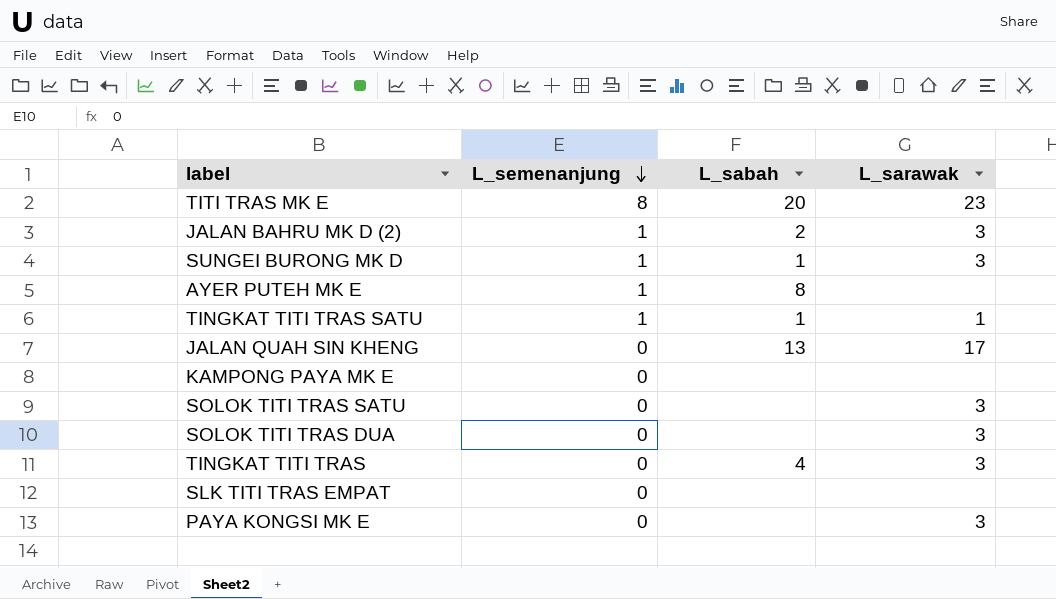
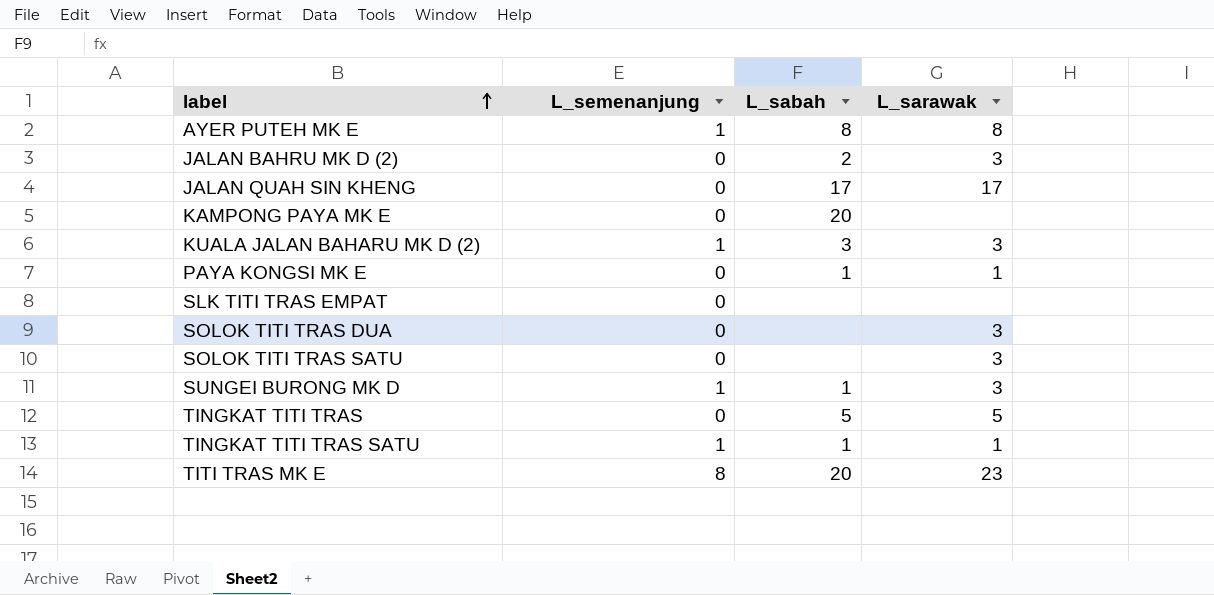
row order: L_semenanjung descending -> label ascending
AYER PUTEH MK E | L_sarawak: none -> 8
JALAN BAHRU MK D (2) | L_semenanjung: 1 -> 0
JALAN QUAH SIN KHENG | L_sabah: 13 -> 17
KAMPONG PAYA MK E | L_sabah: none -> 20
row KUALA JALAN BAHARU MK D (2): none -> 1 | 3 | 3
PAYA KONGSI MK E | L_sabah: none -> 1
PAYA KONGSI MK E | L_sarawak: 3 -> 1
TINGKAT TITI TRAS | L_sabah: 4 -> 5
TINGKAT TITI TRAS | L_sarawak: 3 -> 5

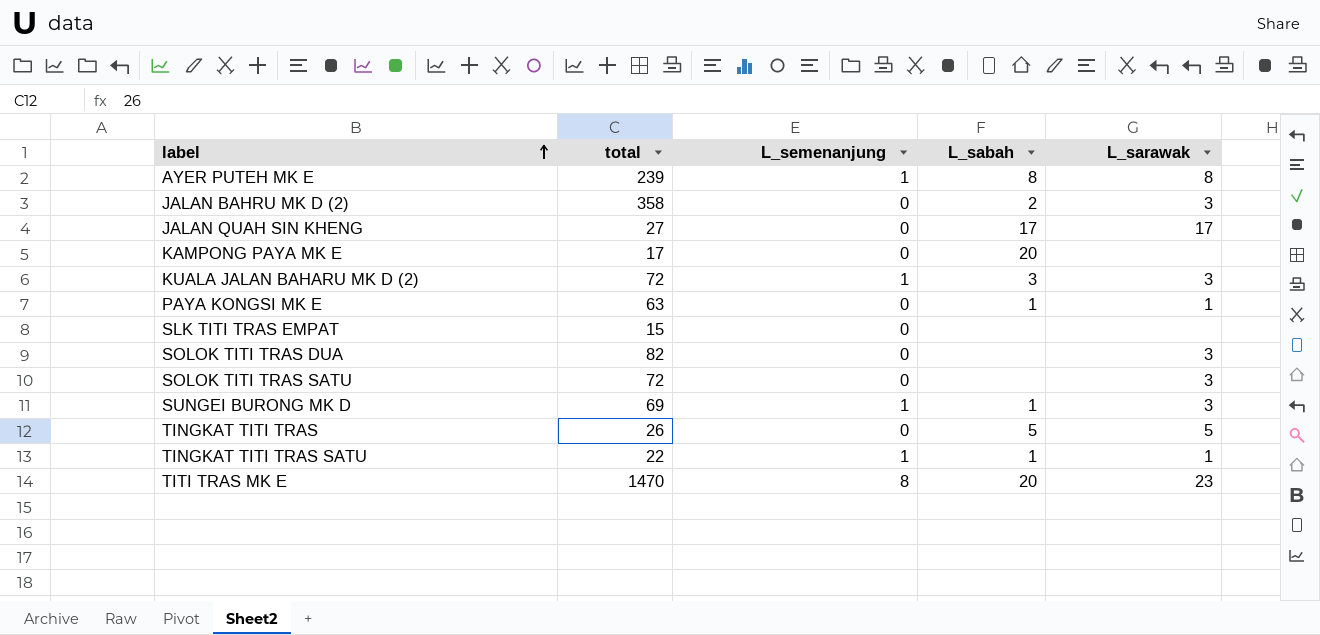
column total | position: none -> 2

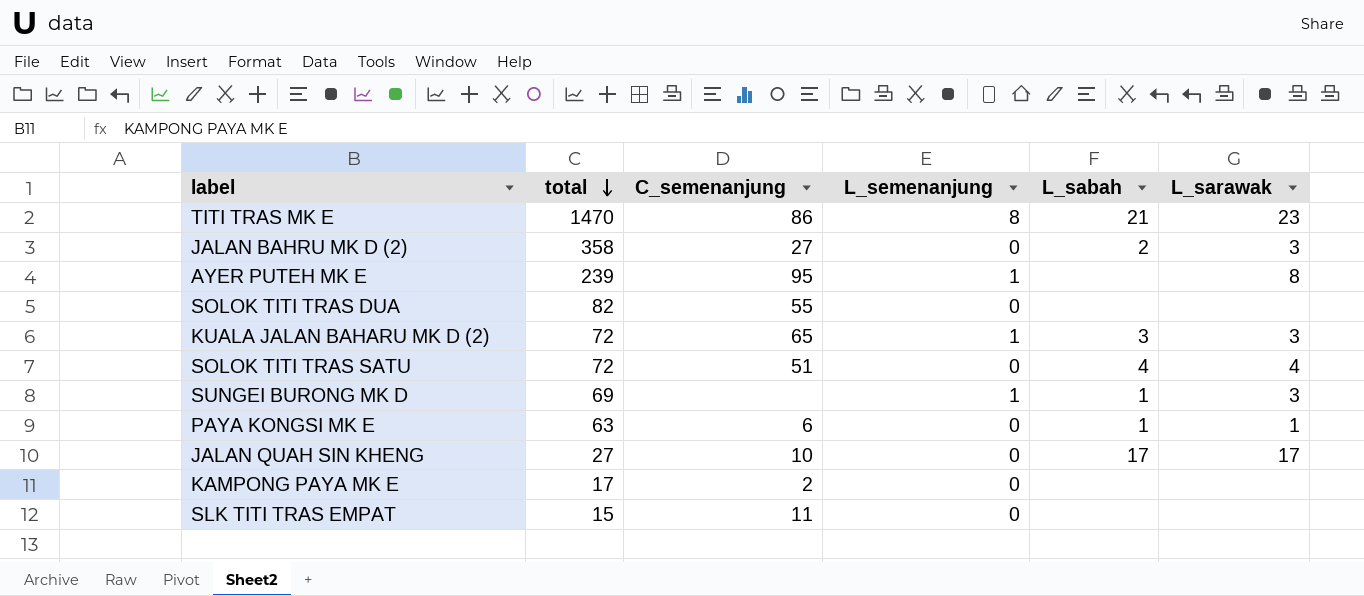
row order: label ascending -> total descending
column C_semenanjung | position: none -> 3
row TINGKAT TITI TRAS: 26 | 0 | 5 | 5 -> none
row TINGKAT TITI TRAS SATU: 22 | 1 | 1 | 1 -> none
TITI TRAS MK E | L_sabah: 20 -> 21
AYER PUTEH MK E | L_sabah: 8 -> none
SOLOK TITI TRAS DUA | L_sarawak: 3 -> none
SOLOK TITI TRAS SATU | L_sabah: none -> 4
SOLOK TITI TRAS SATU | L_sarawak: 3 -> 4
KAMPONG PAYA MK E | L_sabah: 20 -> none

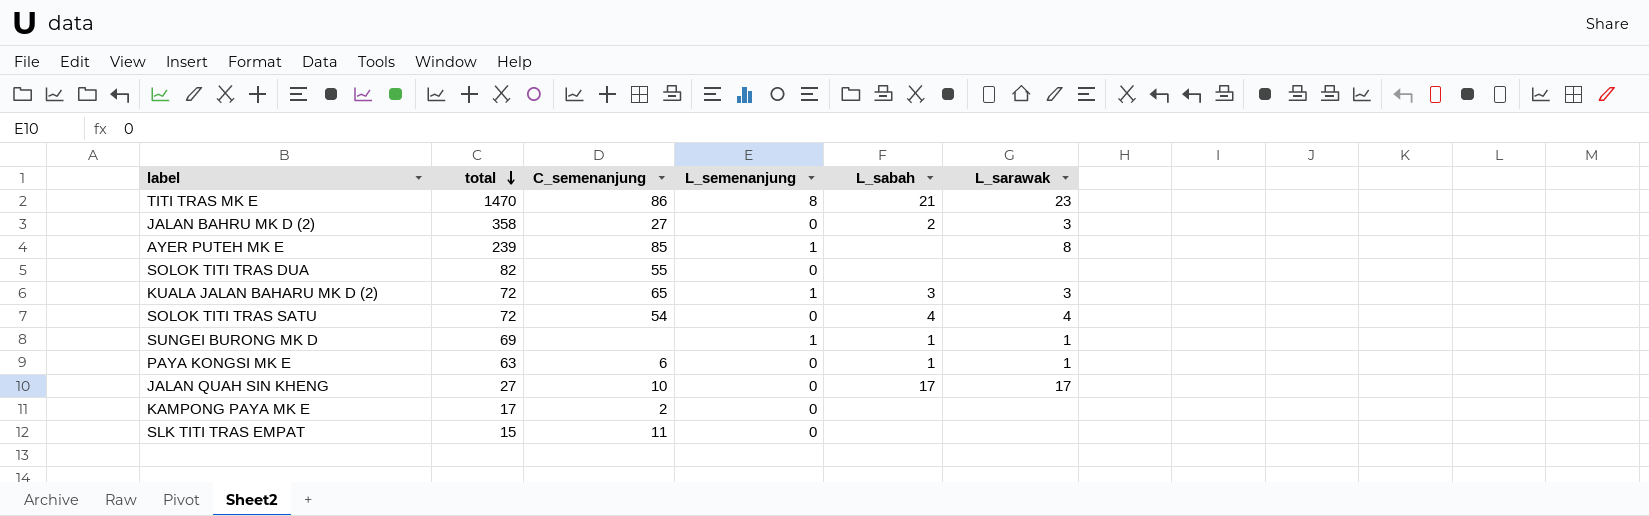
AYER PUTEH MK E | C_semenanjung: 95 -> 85
SOLOK TITI TRAS SATU | C_semenanjung: 51 -> 54
SUNGEI BURONG MK D | L_sarawak: 3 -> 1

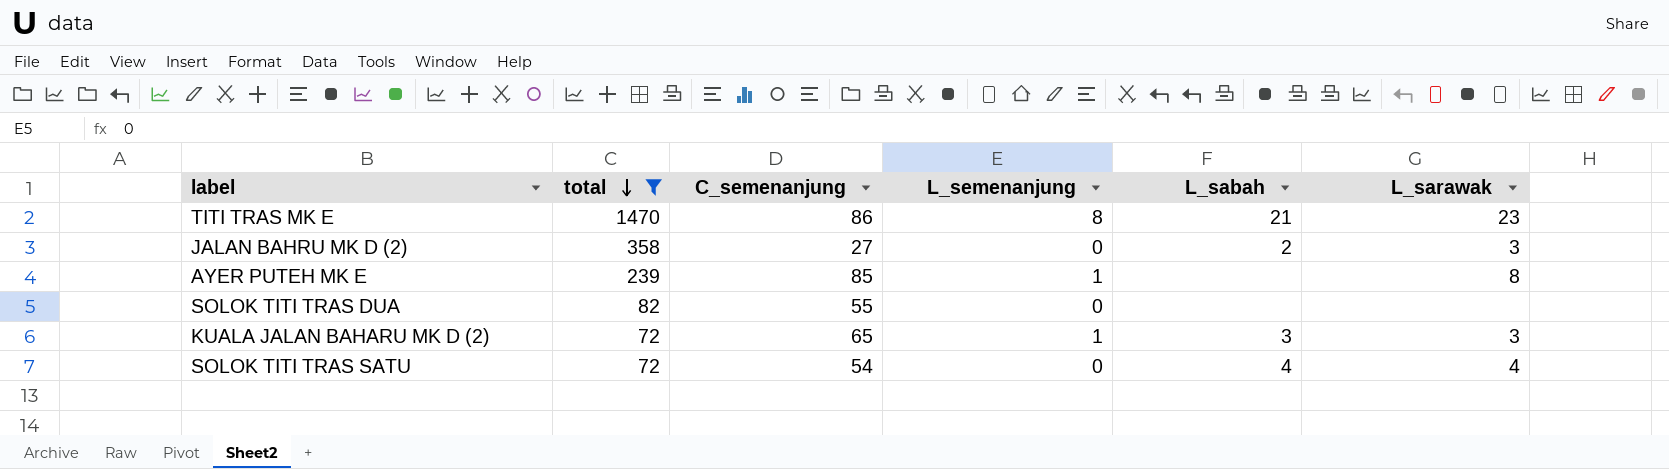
filter: none -> total >= 72

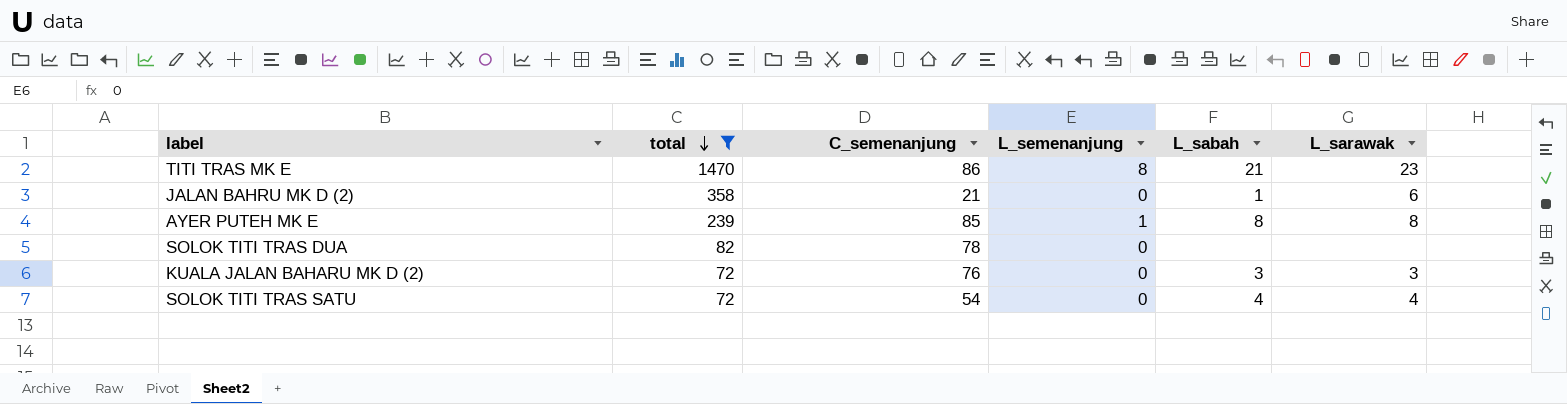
JALAN BAHRU MK D (2) | C_semenanjung: 27 -> 21
JALAN BAHRU MK D (2) | L_sabah: 2 -> 1
JALAN BAHRU MK D (2) | L_sarawak: 3 -> 6
AYER PUTEH MK E | L_sabah: none -> 8
SOLOK TITI TRAS DUA | C_semenanjung: 55 -> 78
KUALA JALAN BAHARU MK D (2) | C_semenanjung: 65 -> 76
KUALA JALAN BAHARU MK D (2) | L_semenanjung: 1 -> 0

